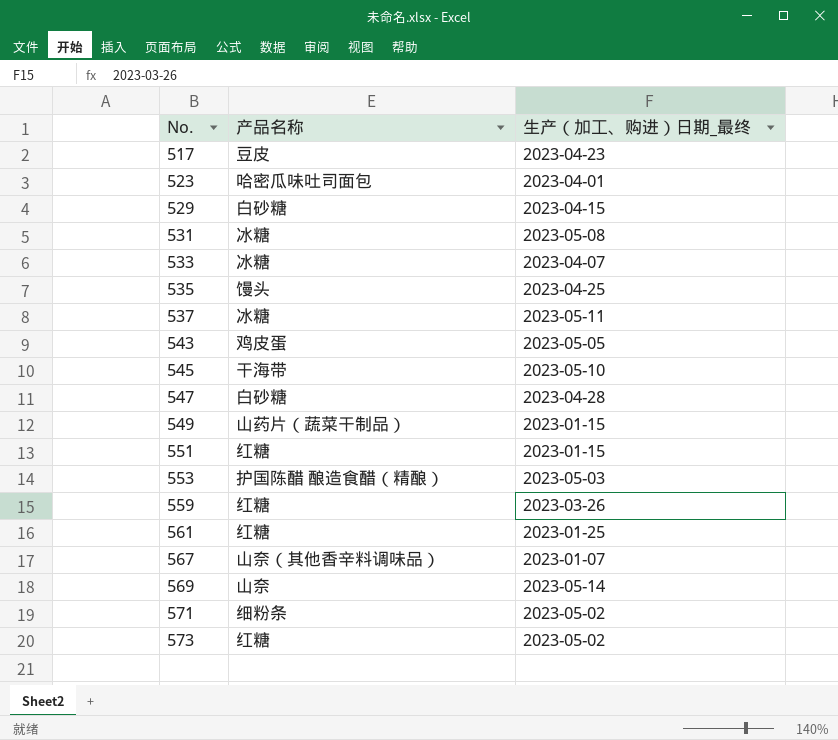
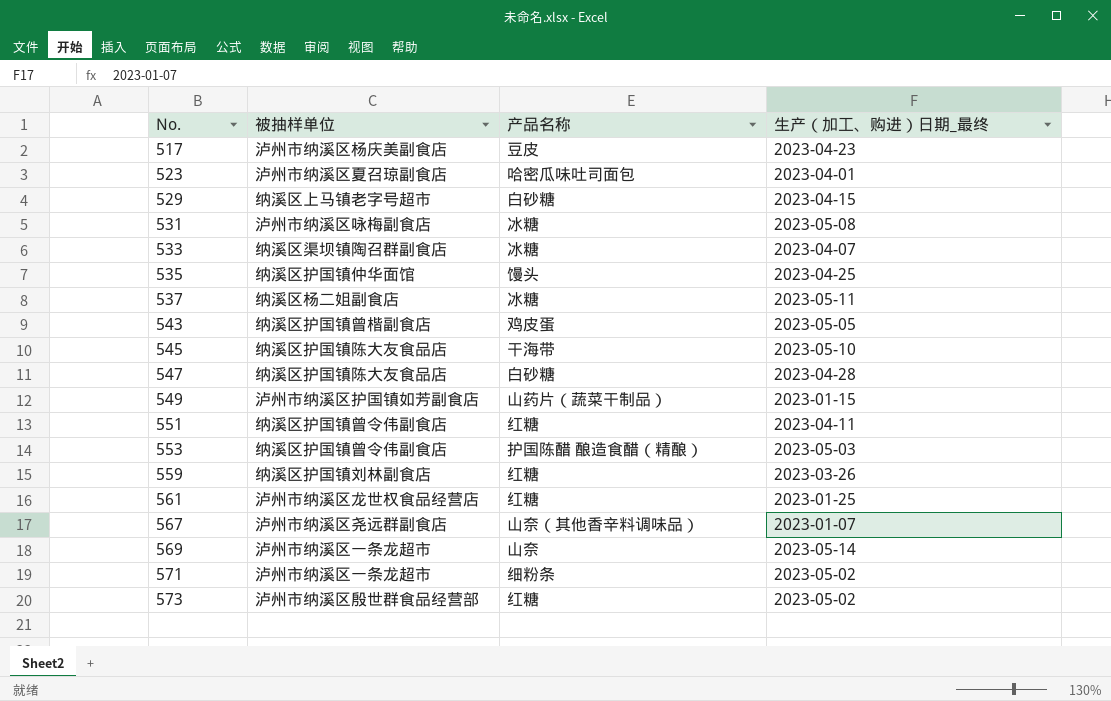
column 被抽样单位 | position: none -> 2
551 | 生产（加工、购进）日期_最终: 2023-01-15 -> 2023-04-11

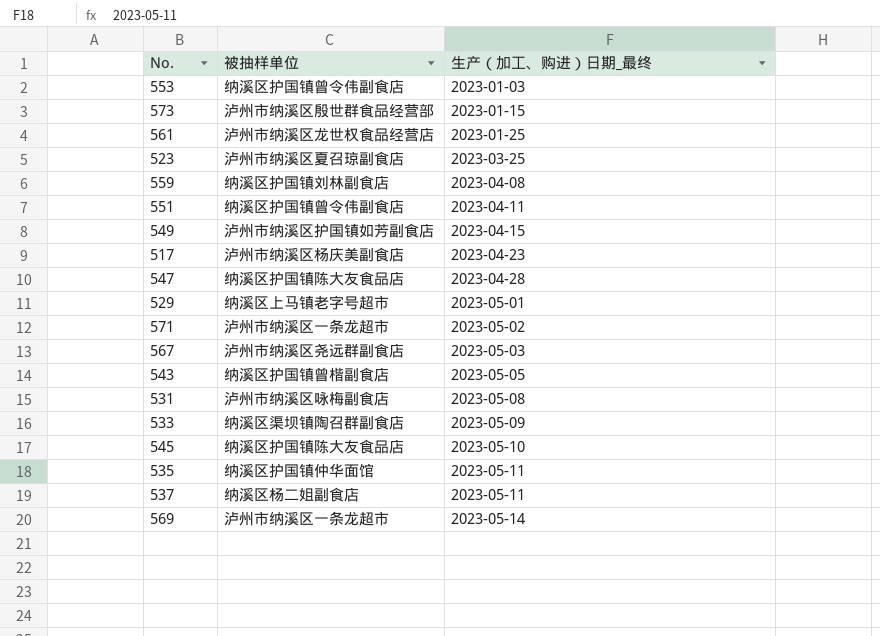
row order: No. ascending -> 生产（加工、购进）日期_最终 ascending
column 产品名称 | position: 3 -> none
553 | 生产（加工、购进）日期_最终: 2023-05-03 -> 2023-01-03
573 | 生产（加工、购进）日期_最终: 2023-05-02 -> 2023-01-15
523 | 生产（加工、购进）日期_最终: 2023-04-01 -> 2023-03-25
559 | 生产（加工、购进）日期_最终: 2023-03-26 -> 2023-04-08
549 | 生产（加工、购进）日期_最终: 2023-01-15 -> 2023-04-15
529 | 生产（加工、购进）日期_最终: 2023-04-15 -> 2023-05-01
567 | 生产（加工、购进）日期_最终: 2023-01-07 -> 2023-05-03
533 | 生产（加工、购进）日期_最终: 2023-04-07 -> 2023-05-09
535 | 生产（加工、购进）日期_最终: 2023-04-25 -> 2023-05-11

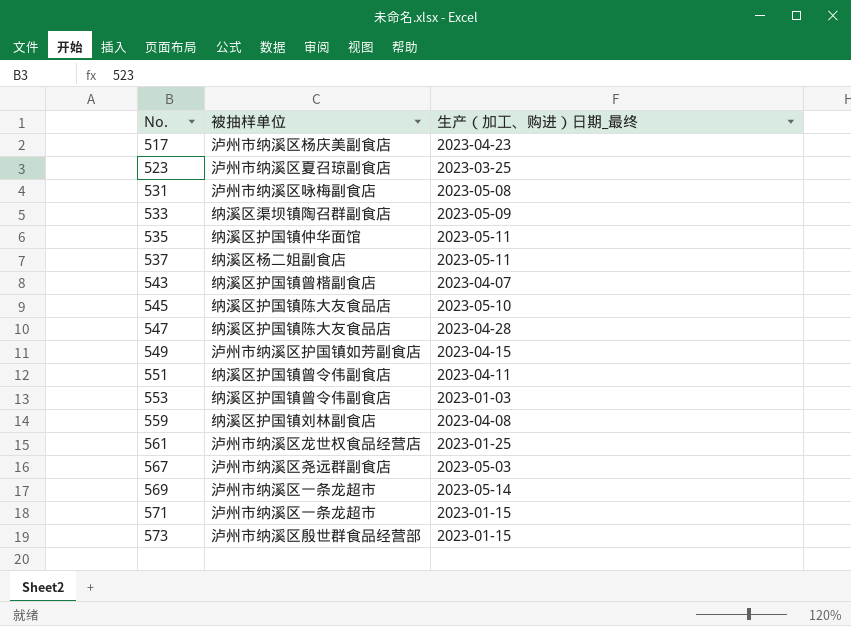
row order: 生产（加工、购进）日期_最终 ascending -> No. ascending
row 529: 纳溪区上马镇老字号超市 | 2023-05-01 -> none
543 | 生产（加工、购进）日期_最终: 2023-05-05 -> 2023-04-07
571 | 生产（加工、购进）日期_最终: 2023-05-02 -> 2023-01-15

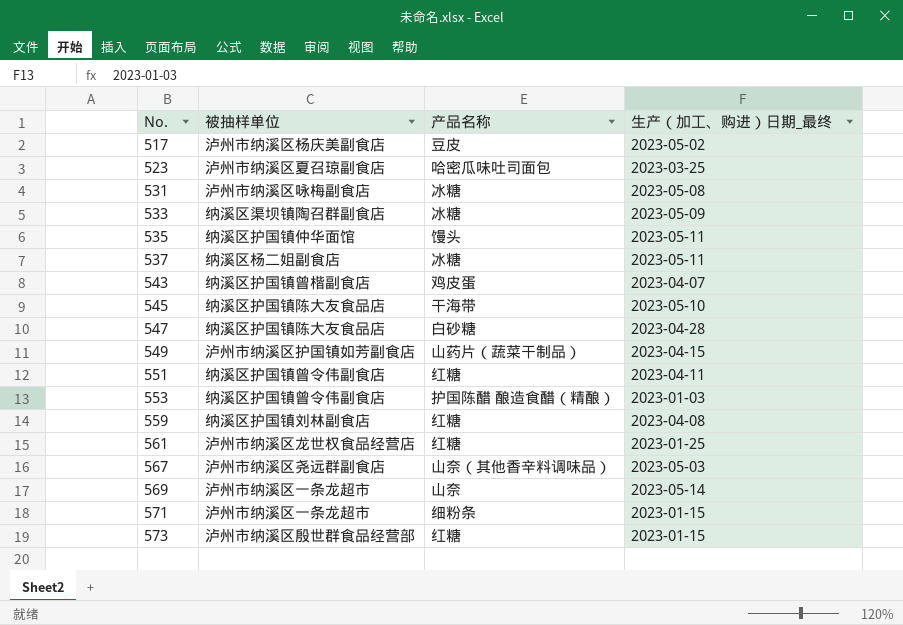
column 产品名称 | position: none -> 3
517 | 生产（加工、购进）日期_最终: 2023-04-23 -> 2023-05-02

